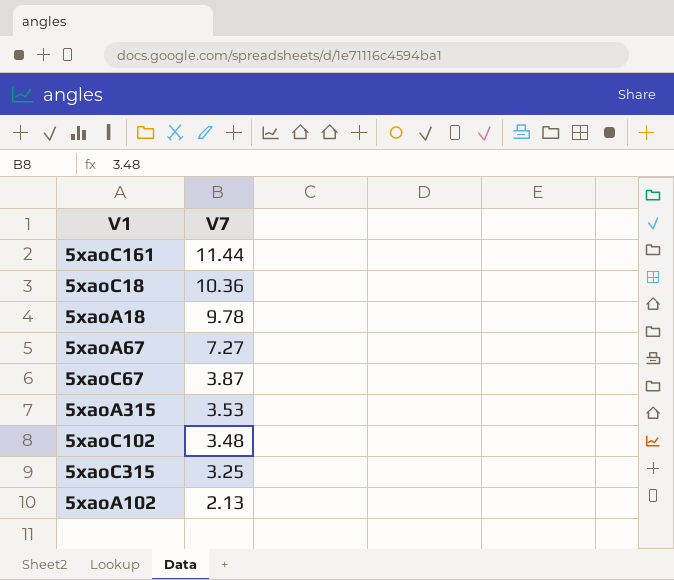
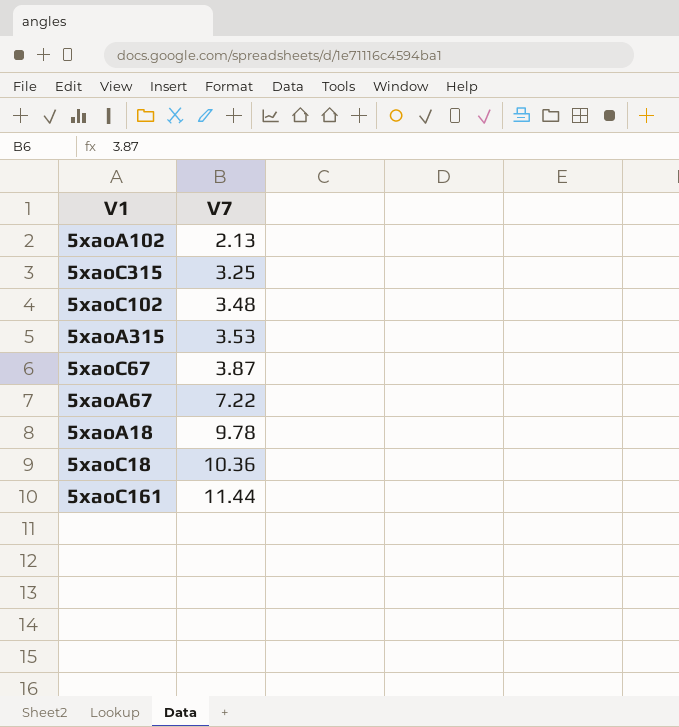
row order: V7 descending -> V7 ascending
5xaoA67 | V7: 7.27 -> 7.22

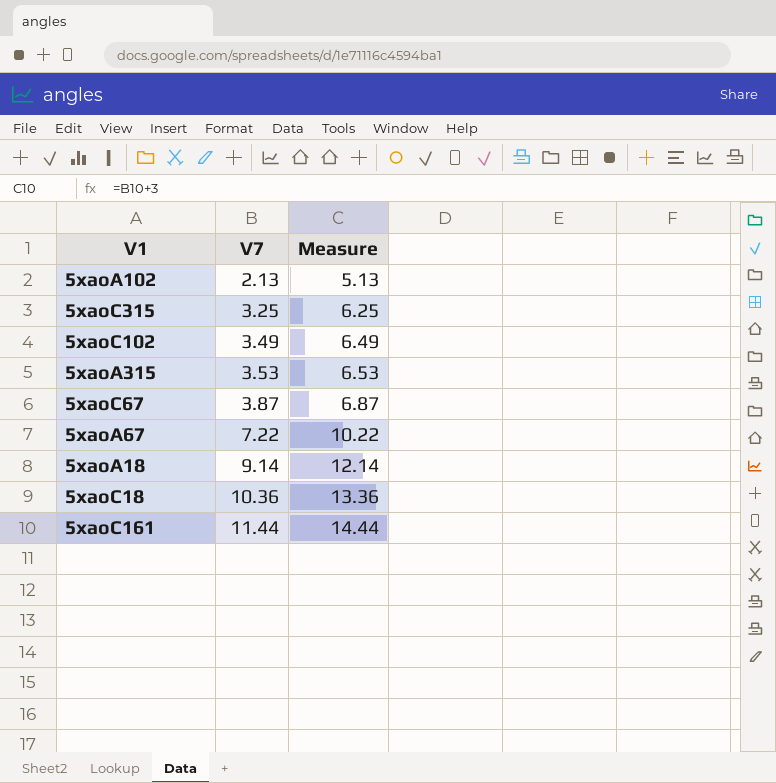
column Measure | formula: none -> [V7] + 3
5xaoC102 | V7: 3.48 -> 3.49
5xaoA18 | V7: 9.78 -> 9.14

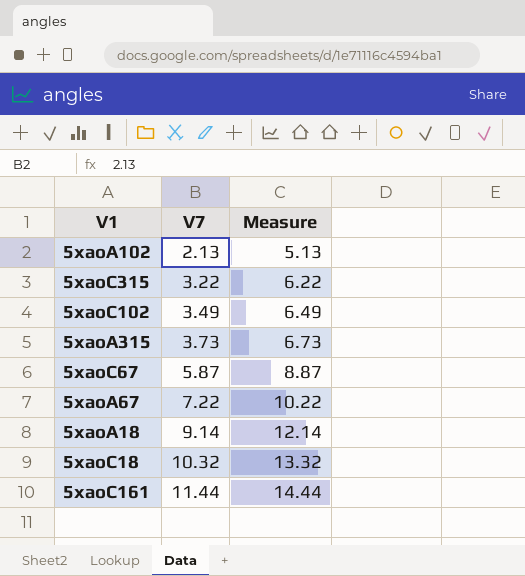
5xaoC315 | V7: 3.25 -> 3.22
5xaoC315 | Measure: 6.25 -> 6.22
5xaoA315 | V7: 3.53 -> 3.73
5xaoA315 | Measure: 6.53 -> 6.73
5xaoC67 | V7: 3.87 -> 5.87
5xaoC67 | Measure: 6.87 -> 8.87
5xaoC18 | V7: 10.36 -> 10.32
5xaoC18 | Measure: 13.36 -> 13.32

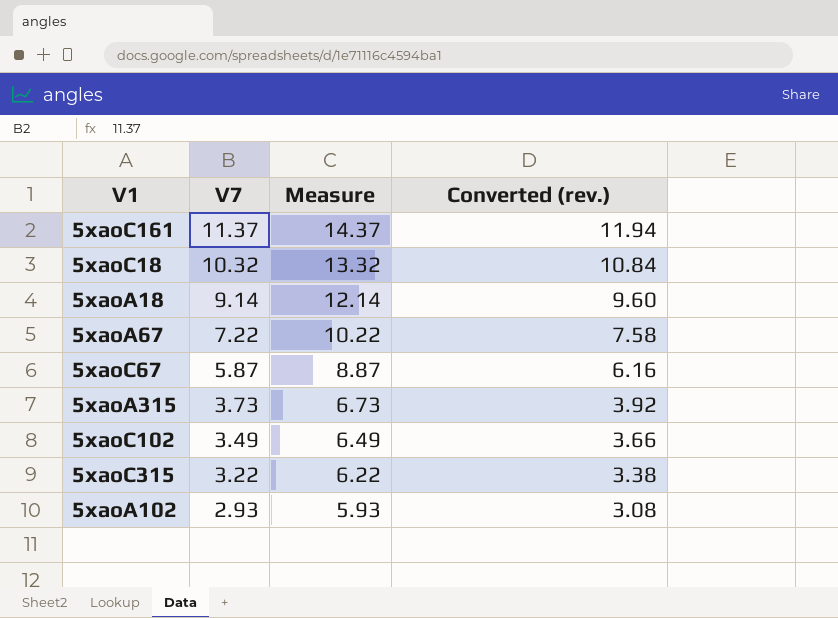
row order: V7 ascending -> V7 descending
column Converted (rev.) | formula: none -> [V7] * 1.05
5xaoC161 | V7: 11.44 -> 11.37
5xaoC161 | Measure: 14.44 -> 14.37
5xaoA102 | V7: 2.13 -> 2.93
5xaoA102 | Measure: 5.13 -> 5.93

